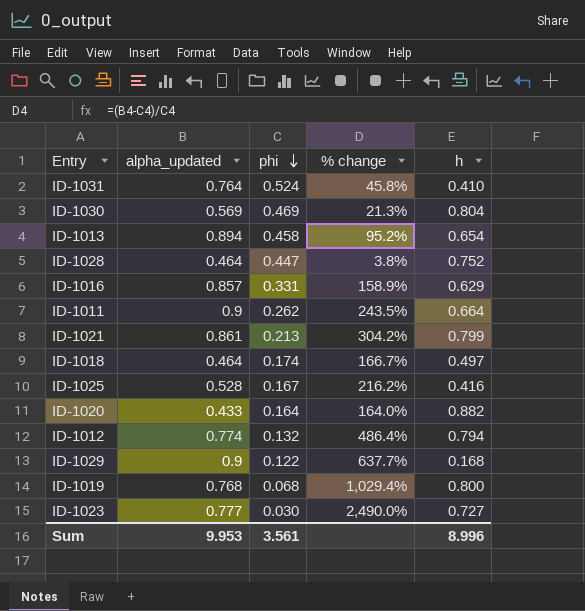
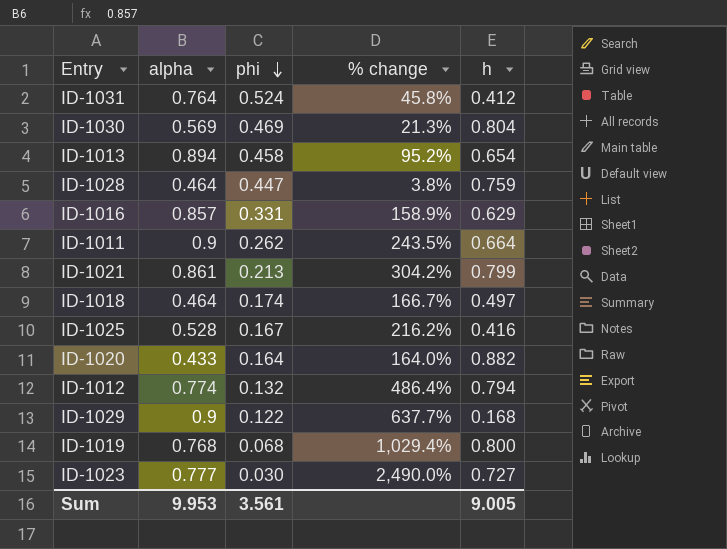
column name: alpha_updated -> alpha
ID-1031 | h: 0.410 -> 0.412
ID-1028 | h: 0.752 -> 0.759
Sum | h: 8.996 -> 9.005

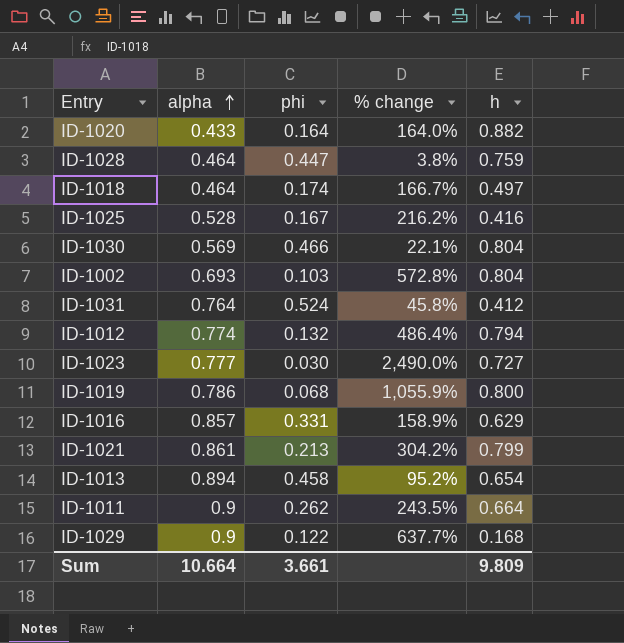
row order: phi descending -> alpha ascending
ID-1030 | phi: 0.469 -> 0.466
ID-1030 | % change: 21.3% -> 22.1%
row ID-1002: none -> 0.693 | 0.103 | 572.8% | 0.804
ID-1019 | alpha: 0.768 -> 0.786
ID-1019 | % change: 1,029.4% -> 1,055.9%
Sum | alpha: 9.953 -> 10.664
Sum | phi: 3.561 -> 3.661
Sum | h: 9.005 -> 9.809

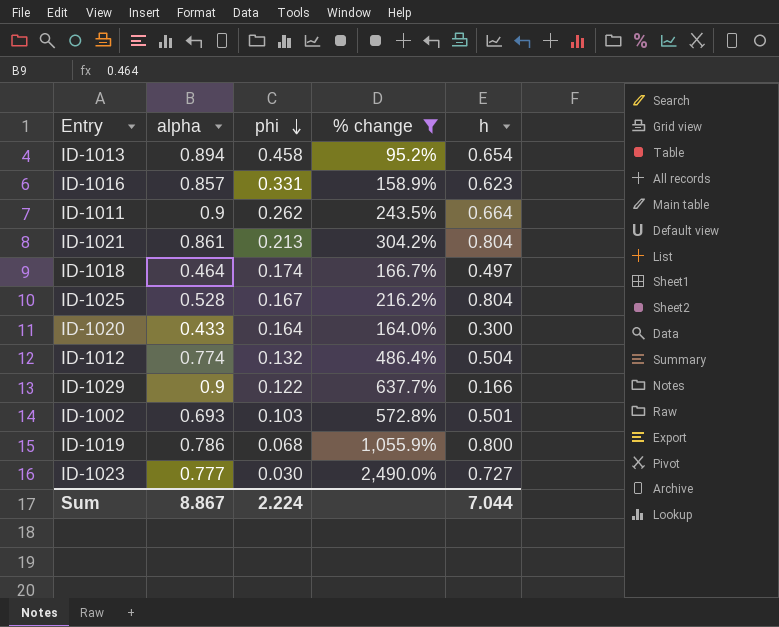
filter: none -> % change >= 95.2%
row order: alpha ascending -> phi descending
ID-1016 | h: 0.629 -> 0.623
ID-1021 | h: 0.799 -> 0.804
ID-1025 | h: 0.416 -> 0.804
ID-1020 | h: 0.882 -> 0.300
ID-1012 | h: 0.794 -> 0.504
ID-1029 | h: 0.168 -> 0.166
ID-1002 | h: 0.804 -> 0.501
Sum | alpha: 10.664 -> 8.867
Sum | phi: 3.661 -> 2.224
Sum | h: 9.809 -> 7.044

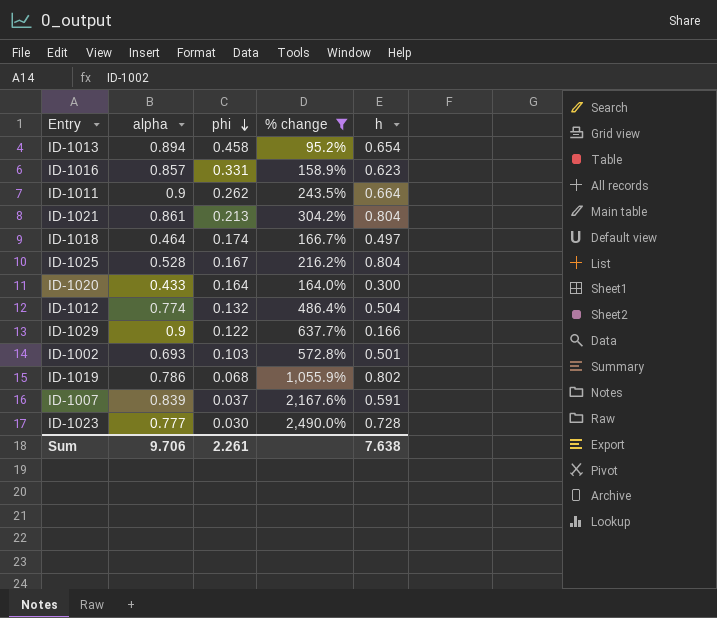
ID-1019 | h: 0.800 -> 0.802
row ID-1007: none -> 0.839 | 0.037 | 2,167.6% | 0.591
ID-1023 | h: 0.727 -> 0.728
Sum | alpha: 8.867 -> 9.706
Sum | phi: 2.224 -> 2.261
Sum | h: 7.044 -> 7.638

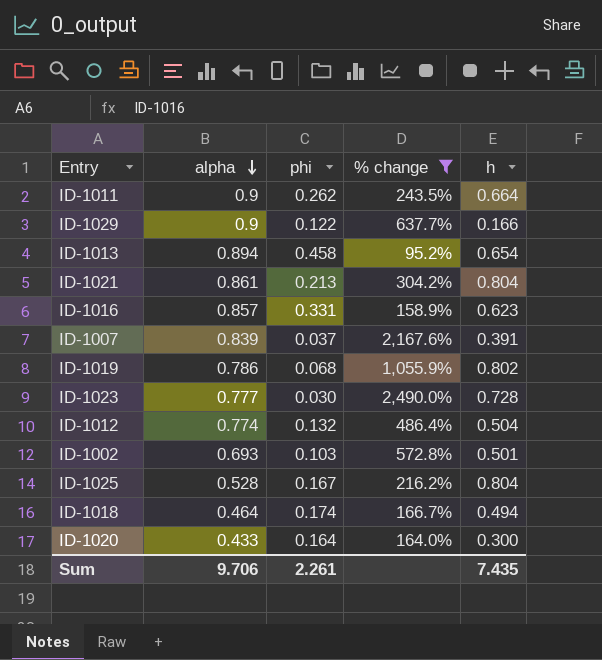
row order: phi descending -> alpha descending
ID-1007 | h: 0.591 -> 0.391
ID-1018 | h: 0.497 -> 0.494
Sum | h: 7.638 -> 7.435

